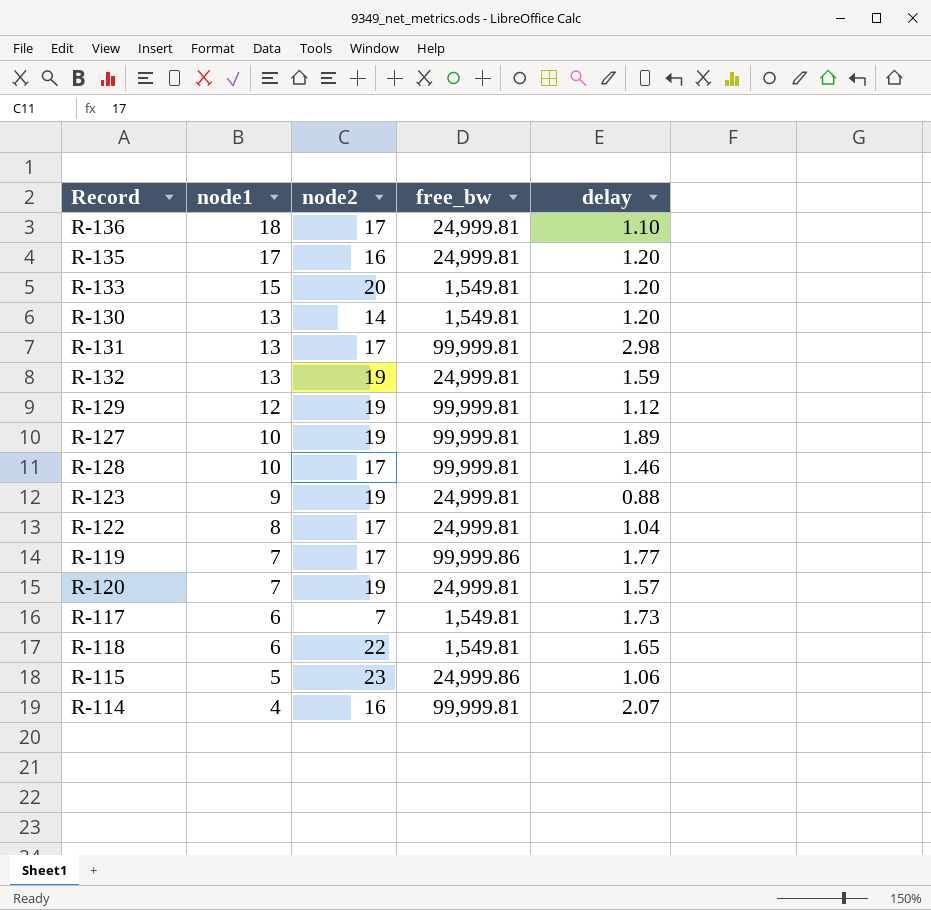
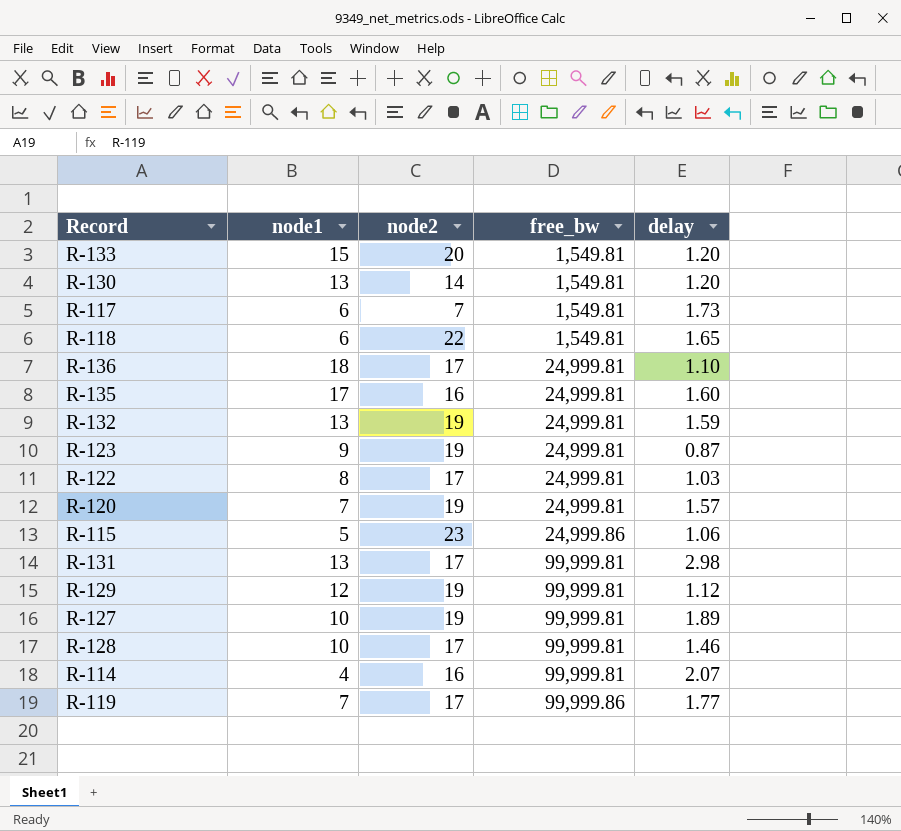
row order: node1 descending -> free_bw ascending
R-135 | delay: 1.20 -> 1.60
R-123 | delay: 0.88 -> 0.87
R-122 | delay: 1.04 -> 1.03

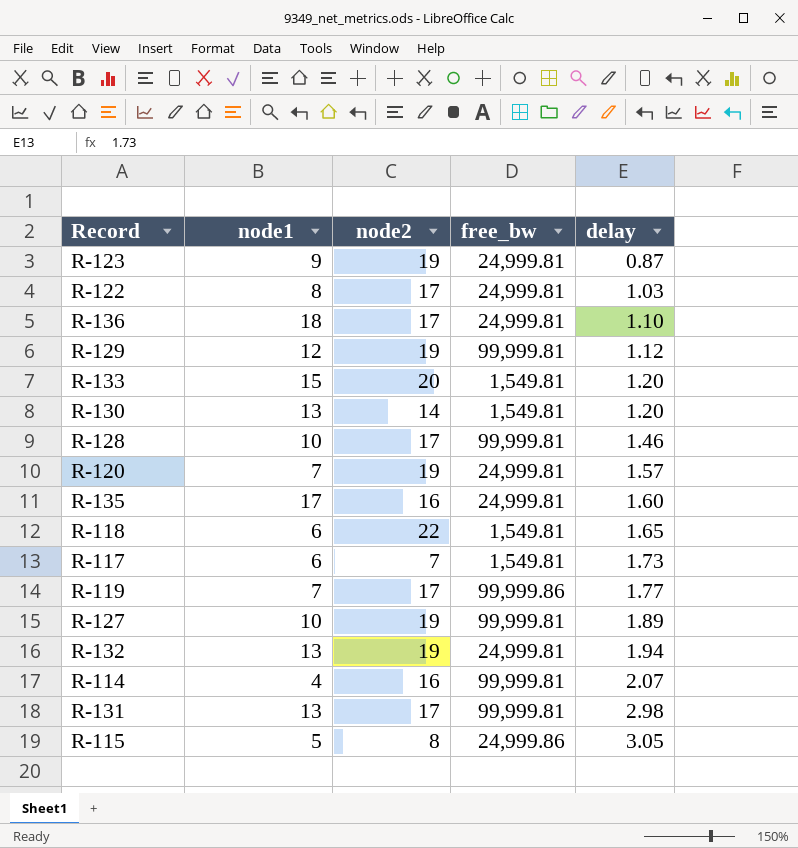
row order: free_bw ascending -> delay ascending
R-132 | delay: 1.59 -> 1.94
R-115 | node2: 23 -> 8
R-115 | delay: 1.06 -> 3.05

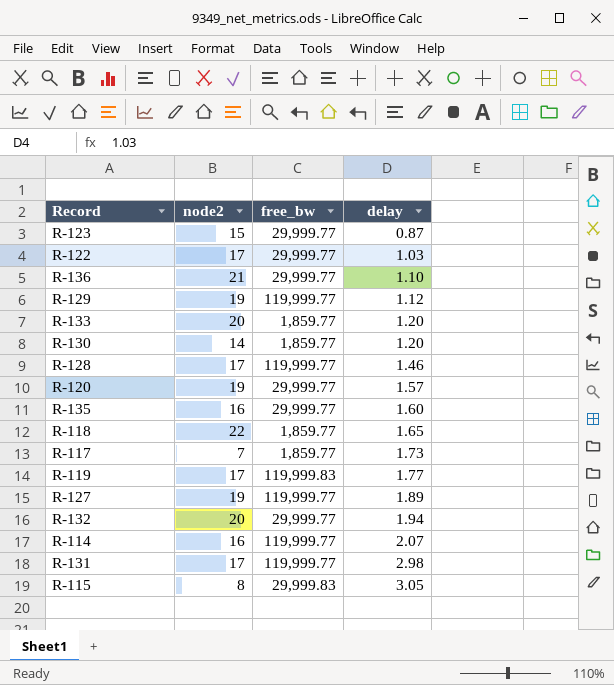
column node1 | position: 2 -> none
R-123 | node2: 19 -> 15
R-123 | free_bw: 24,999.81 -> 29,999.77
R-122 | free_bw: 24,999.81 -> 29,999.77
R-136 | node2: 17 -> 21
R-136 | free_bw: 24,999.81 -> 29,999.77
R-129 | free_bw: 99,999.81 -> 119,999.77
R-133 | free_bw: 1,549.81 -> 1,859.77
R-130 | free_bw: 1,549.81 -> 1,859.77
R-128 | free_bw: 99,999.81 -> 119,999.77
R-120 | free_bw: 24,999.81 -> 29,999.77
R-135 | free_bw: 24,999.81 -> 29,999.77
R-118 | free_bw: 1,549.81 -> 1,859.77
R-117 | free_bw: 1,549.81 -> 1,859.77
R-119 | free_bw: 99,999.86 -> 119,999.83
R-127 | free_bw: 99,999.81 -> 119,999.77
R-132 | node2: 19 -> 20
R-132 | free_bw: 24,999.81 -> 29,999.77
R-114 | free_bw: 99,999.81 -> 119,999.77
R-131 | free_bw: 99,999.81 -> 119,999.77
R-115 | free_bw: 24,999.86 -> 29,999.83

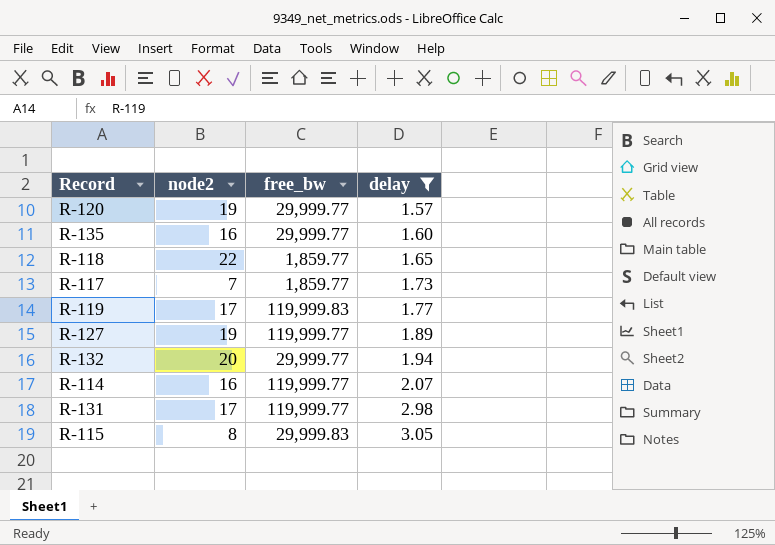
filter: none -> delay >= 1.57

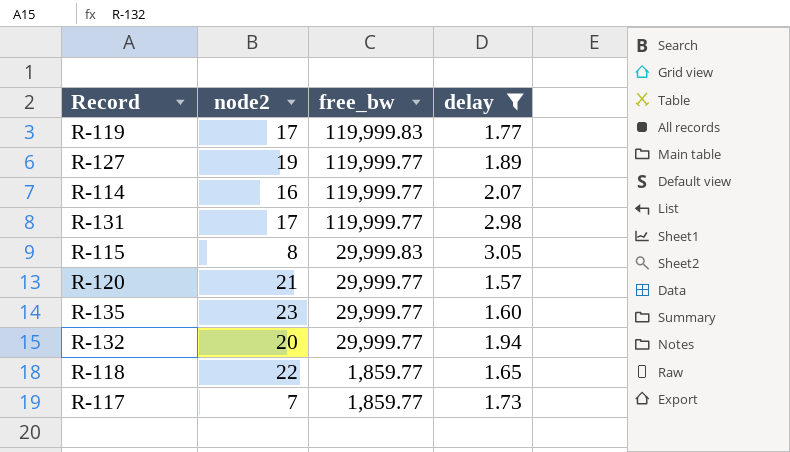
row order: delay ascending -> free_bw descending
R-120 | node2: 19 -> 21
R-135 | node2: 16 -> 23

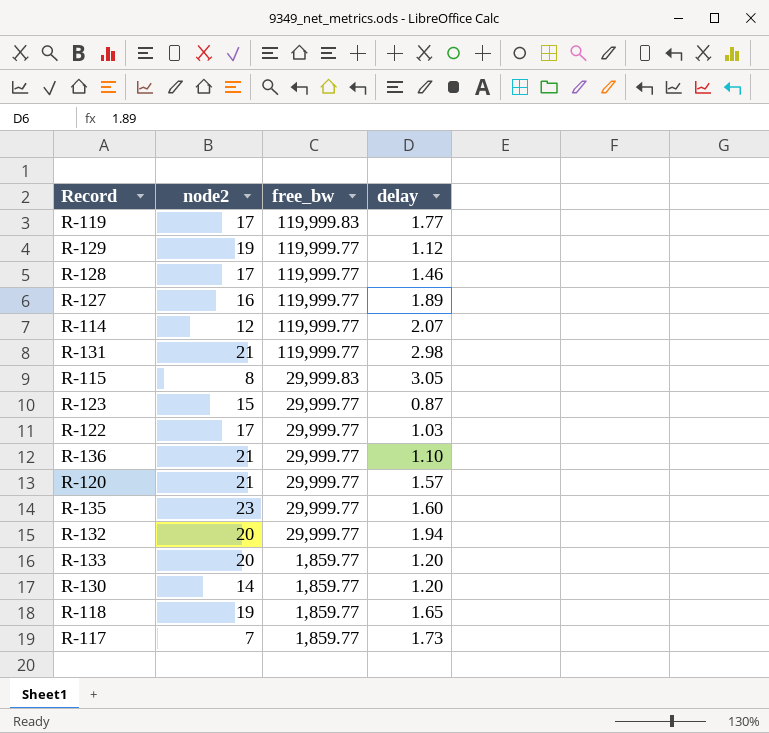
filter: delay >= 1.57 -> none
R-127 | node2: 19 -> 16
R-114 | node2: 16 -> 12
R-131 | node2: 17 -> 21
R-118 | node2: 22 -> 19

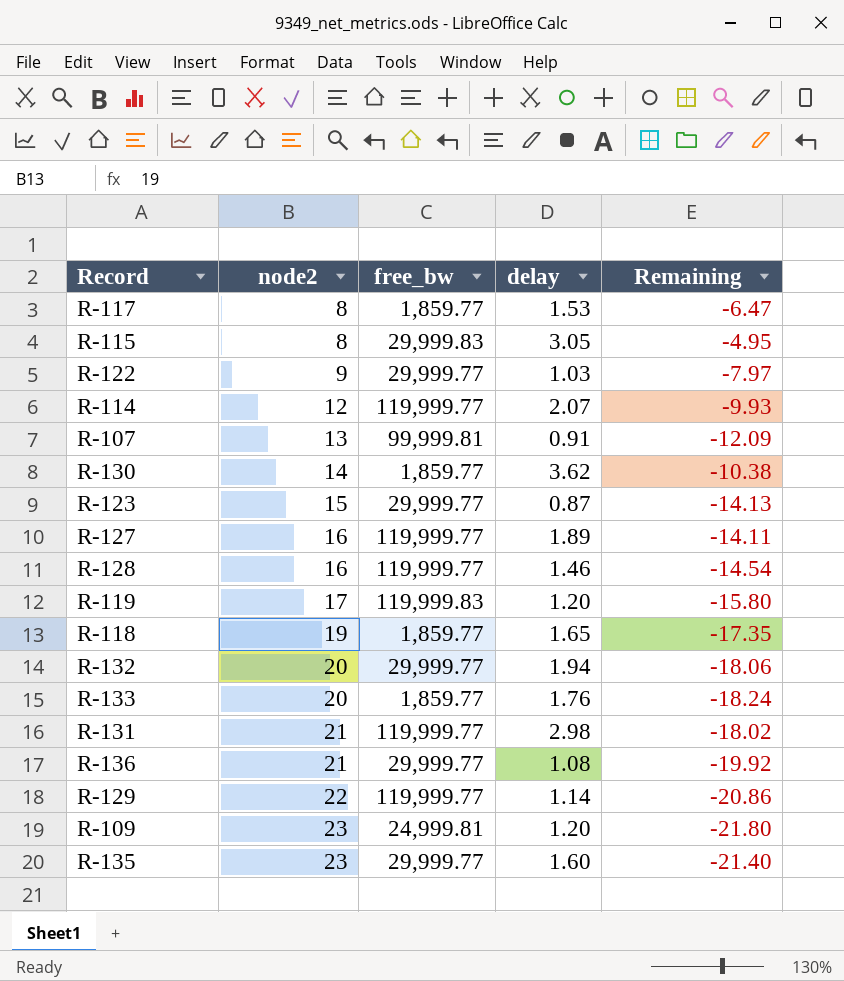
row order: free_bw descending -> node2 ascending
column Remaining | formula: none -> [delay] - [node2]
row R-120: 21 | 29,999.77 | 1.57 -> none
R-117 | node2: 7 -> 8
R-117 | delay: 1.73 -> 1.53
R-122 | node2: 17 -> 9
row R-107: none -> 13 | 99,999.81 | 0.91 | -12.09
R-130 | delay: 1.20 -> 3.62
R-128 | node2: 17 -> 16
R-119 | delay: 1.77 -> 1.20
R-133 | delay: 1.20 -> 1.76
R-136 | delay: 1.10 -> 1.08
R-129 | node2: 19 -> 22
R-129 | delay: 1.12 -> 1.14
row R-109: none -> 23 | 24,999.81 | 1.20 | -21.80

